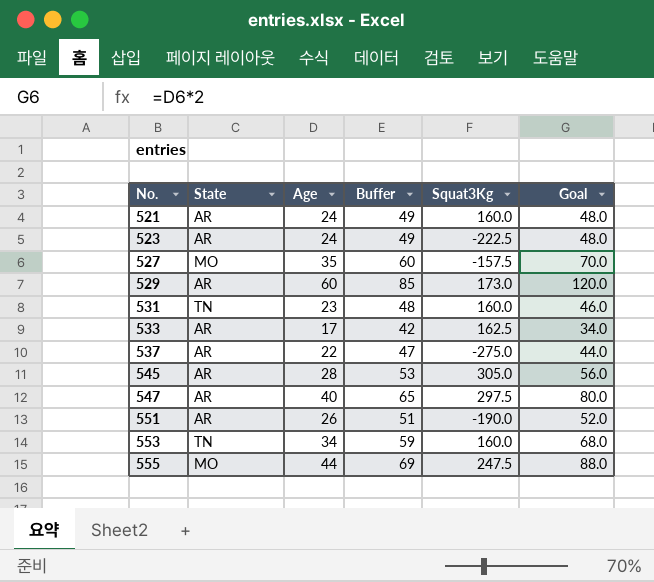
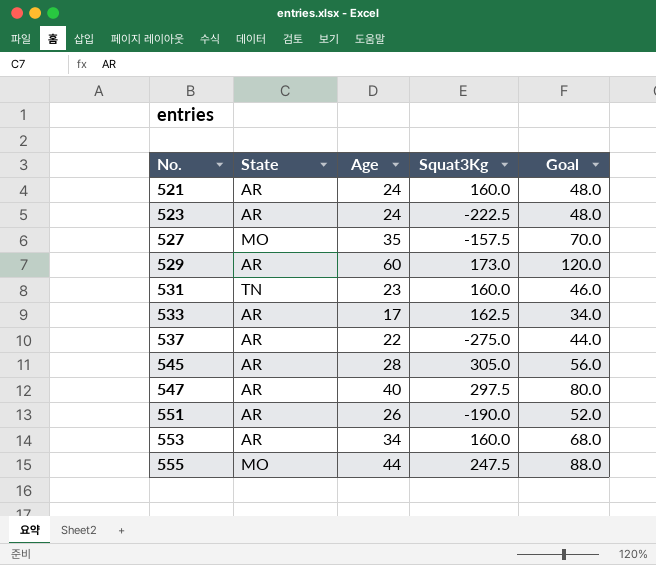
column Buffer | formula: [Age] + 25 -> none
553 | State: TN -> AR

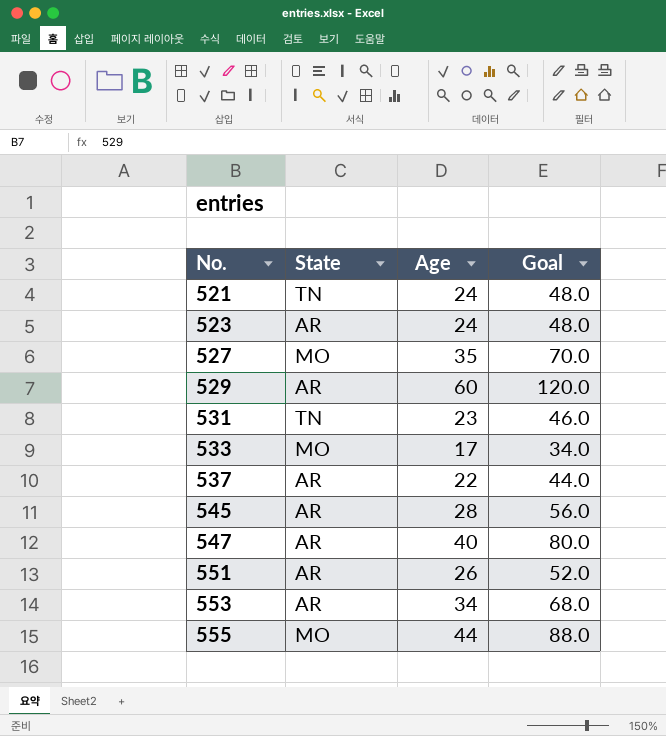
column Squat3Kg | position: 4 -> none
521 | State: AR -> TN
533 | State: AR -> MO

